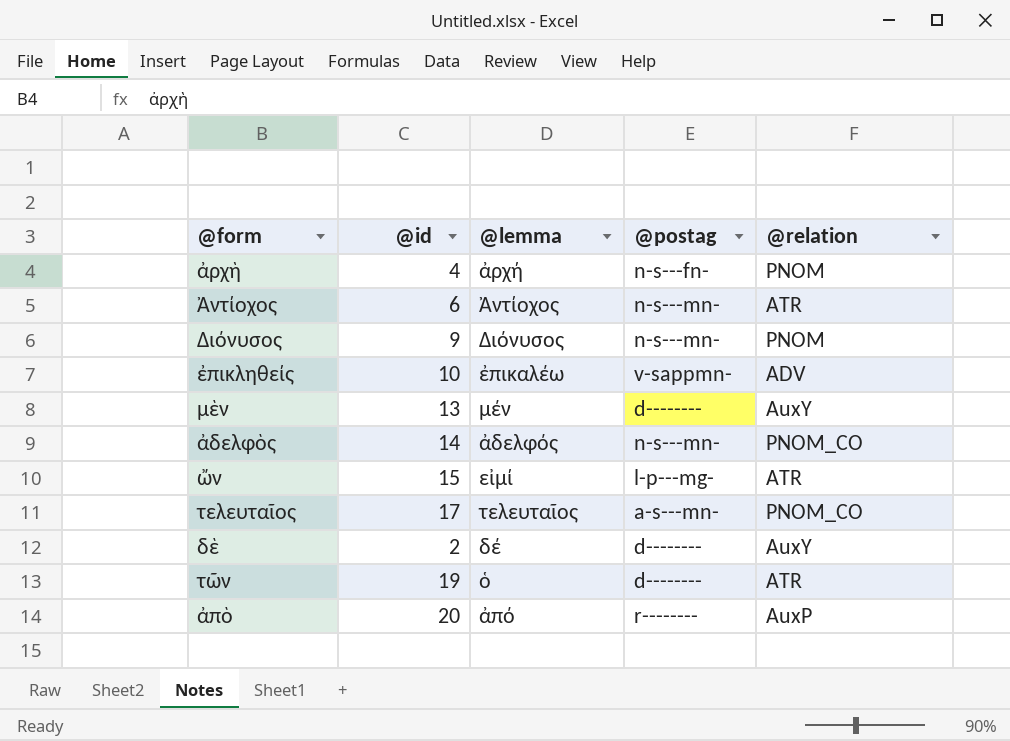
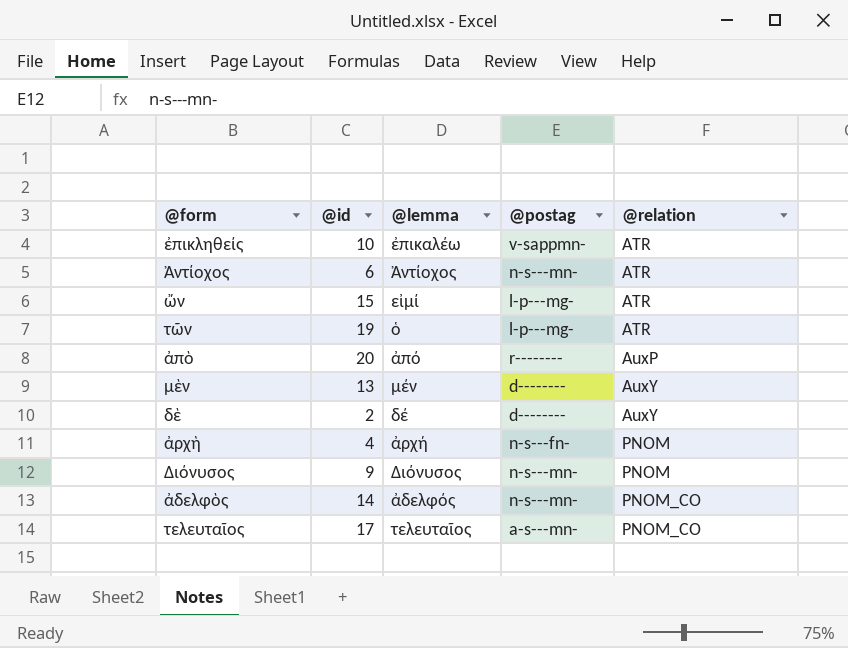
row order: none -> @relation ascending
ἐπικληθείς | @relation: ADV -> ATR
τῶν | @postag: d-------- -> l-p---mg-

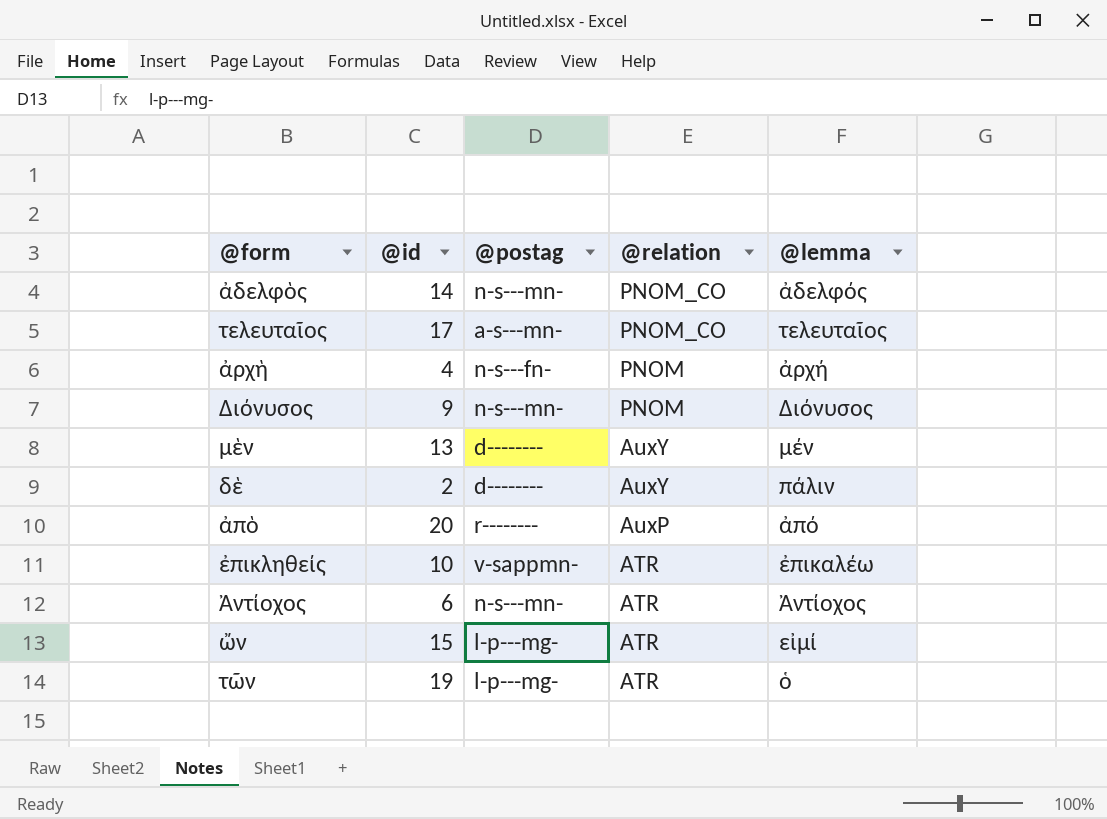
row order: @relation ascending -> @relation descending
column @lemma | position: 3 -> 5
δὲ | @lemma: δέ -> πάλιν

